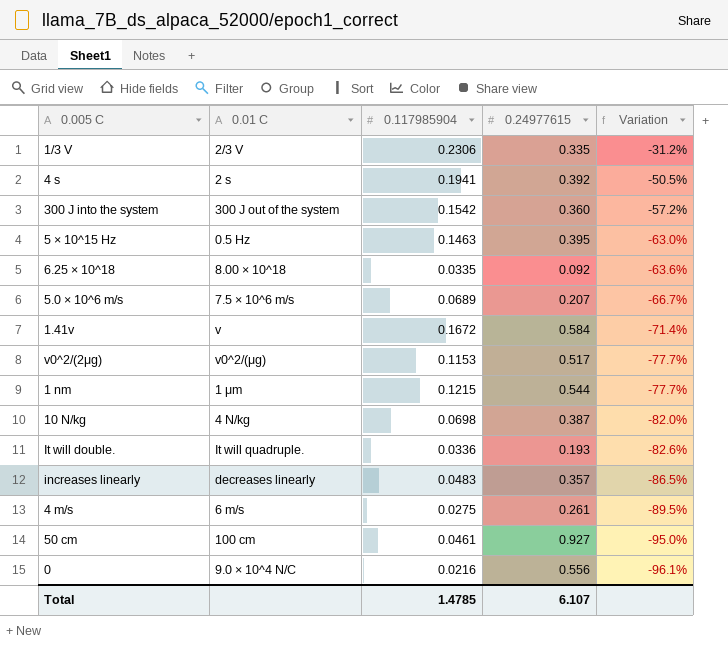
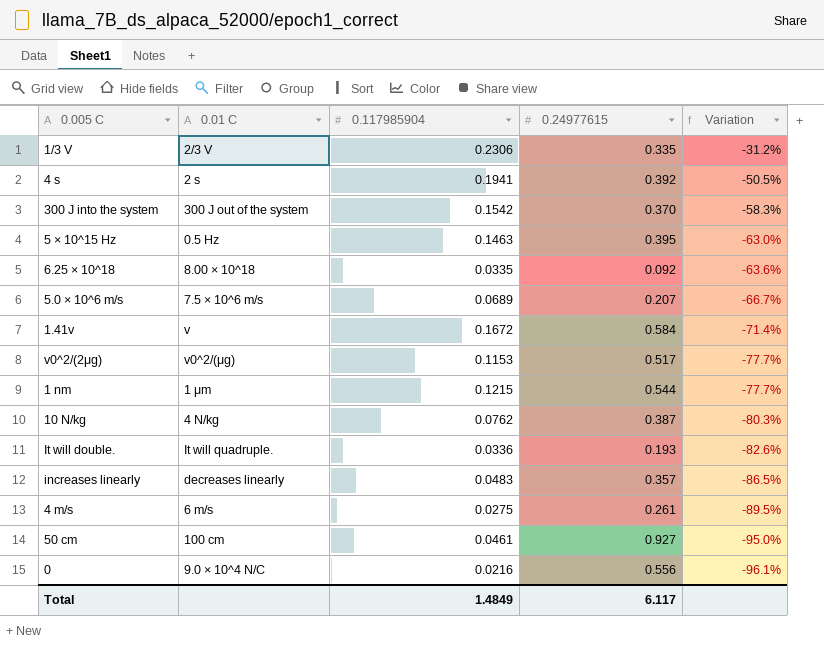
300 J into the system | 0.24977615: 0.360 -> 0.370
300 J into the system | Variation: -57.2% -> -58.3%
10 N/kg | 0.117985904: 0.0698 -> 0.0762
10 N/kg | Variation: -82.0% -> -80.3%
Total | 0.117985904: 1.4785 -> 1.4849
Total | 0.24977615: 6.107 -> 6.117

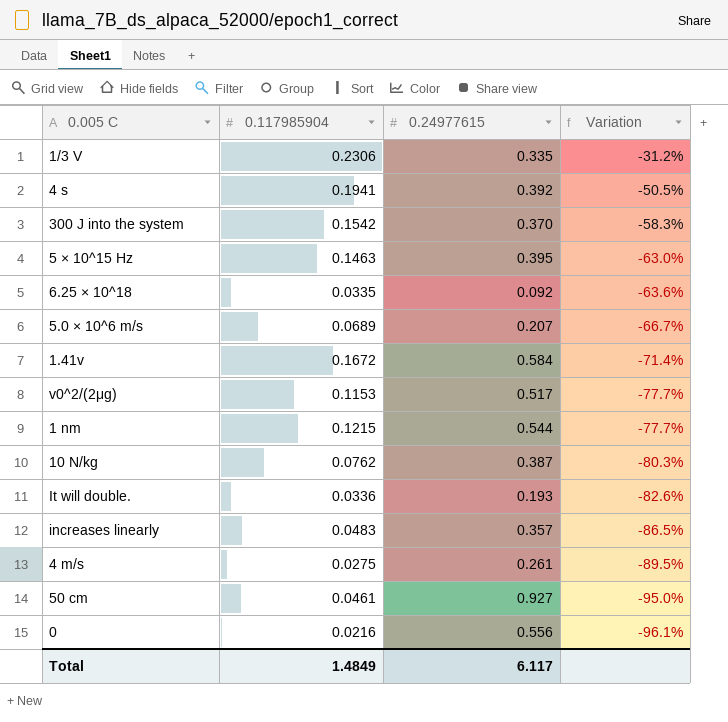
column 0.01 C | position: 2 -> none

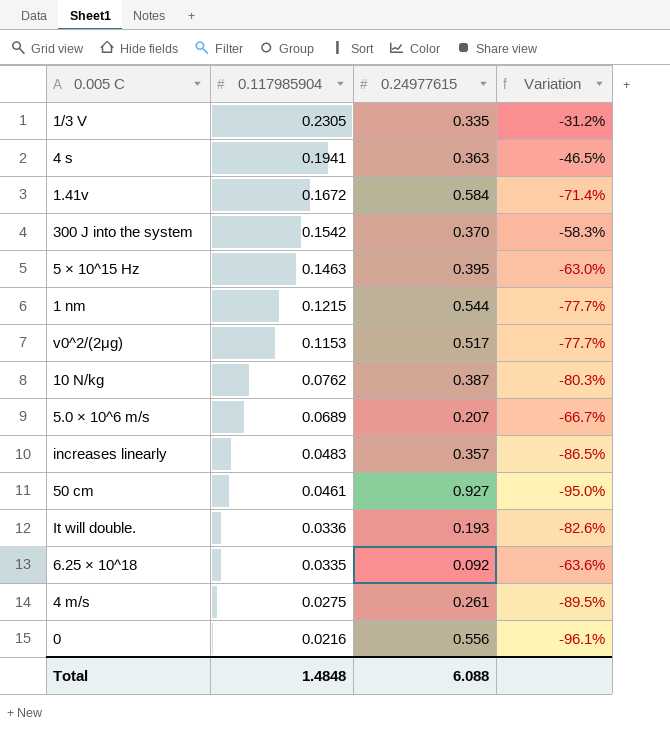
row order: Variation descending -> 0.117985904 descending
1/3 V | 0.117985904: 0.2306 -> 0.2305
4 s | 0.24977615: 0.392 -> 0.363
4 s | Variation: -50.5% -> -46.5%
Total | 0.117985904: 1.4849 -> 1.4848
Total | 0.24977615: 6.117 -> 6.088

